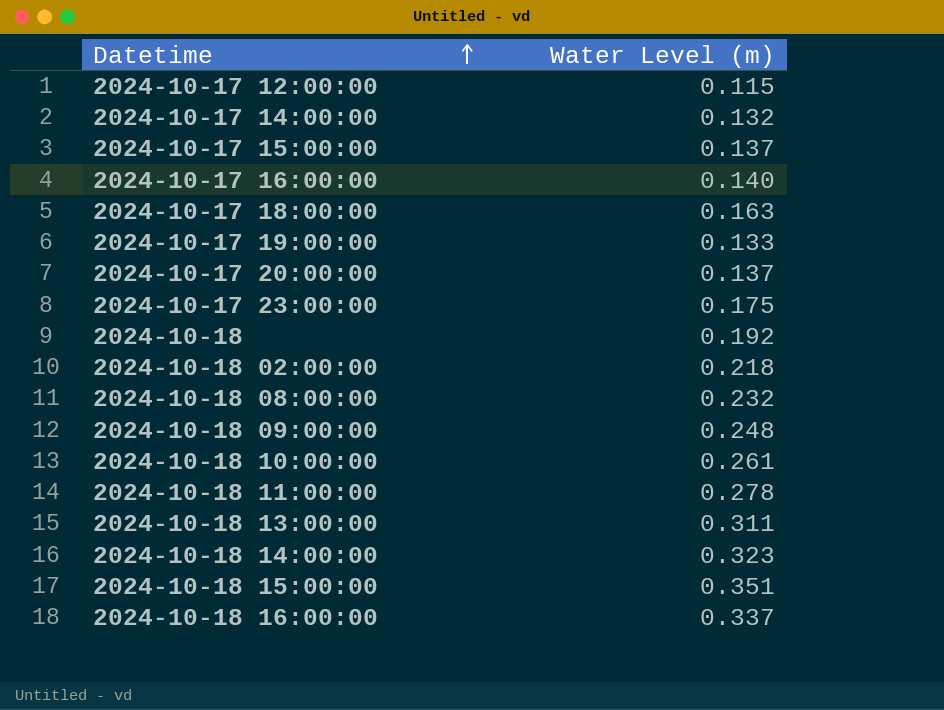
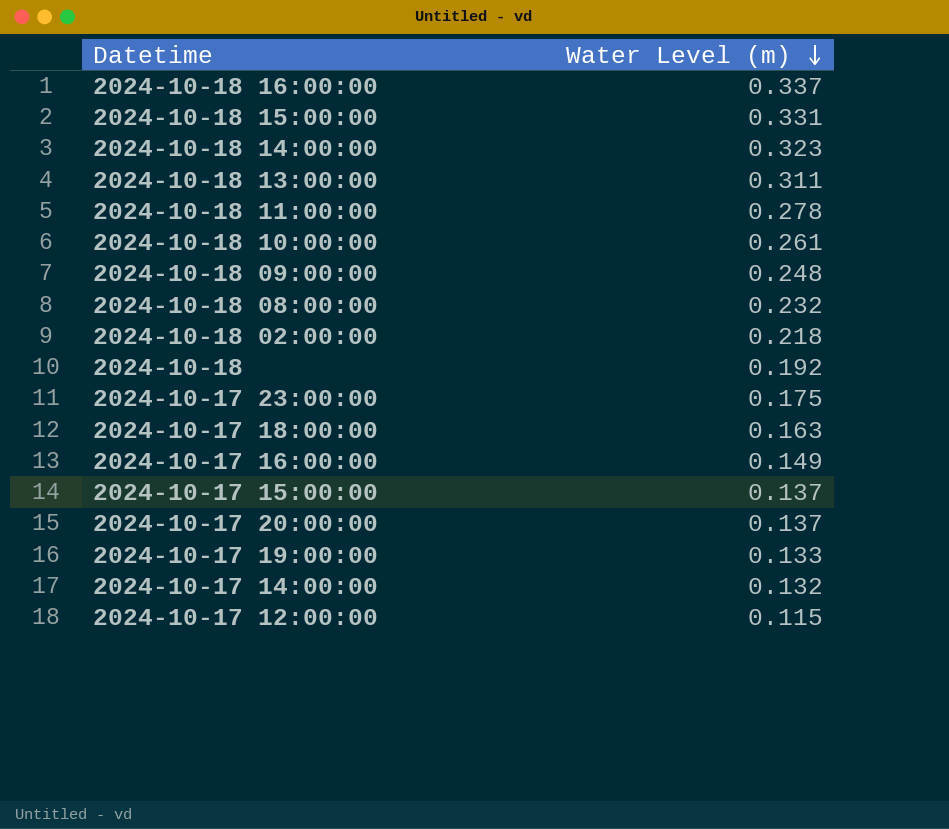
row order: Datetime ascending -> Water Level (m) descending
2024-10-18 15:00:00 | Water Level (m): 0.351 -> 0.331
2024-10-17 16:00:00 | Water Level (m): 0.140 -> 0.149

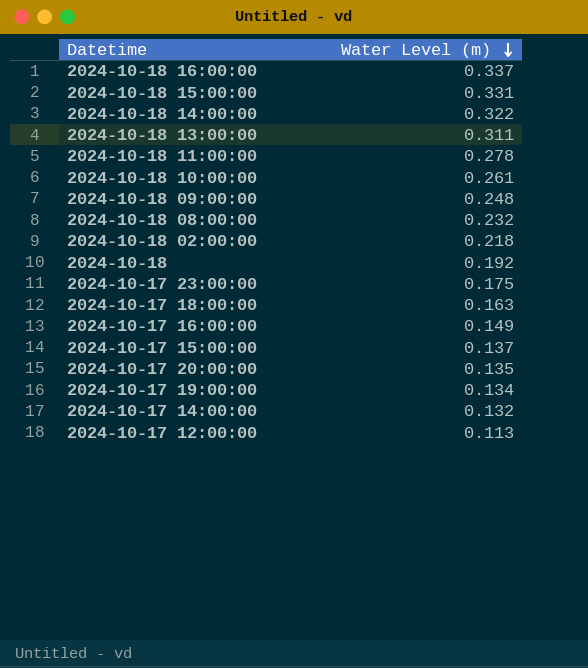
2024-10-18 14:00:00 | Water Level (m): 0.323 -> 0.322
2024-10-17 20:00:00 | Water Level (m): 0.137 -> 0.135
2024-10-17 19:00:00 | Water Level (m): 0.133 -> 0.134
2024-10-17 12:00:00 | Water Level (m): 0.115 -> 0.113

